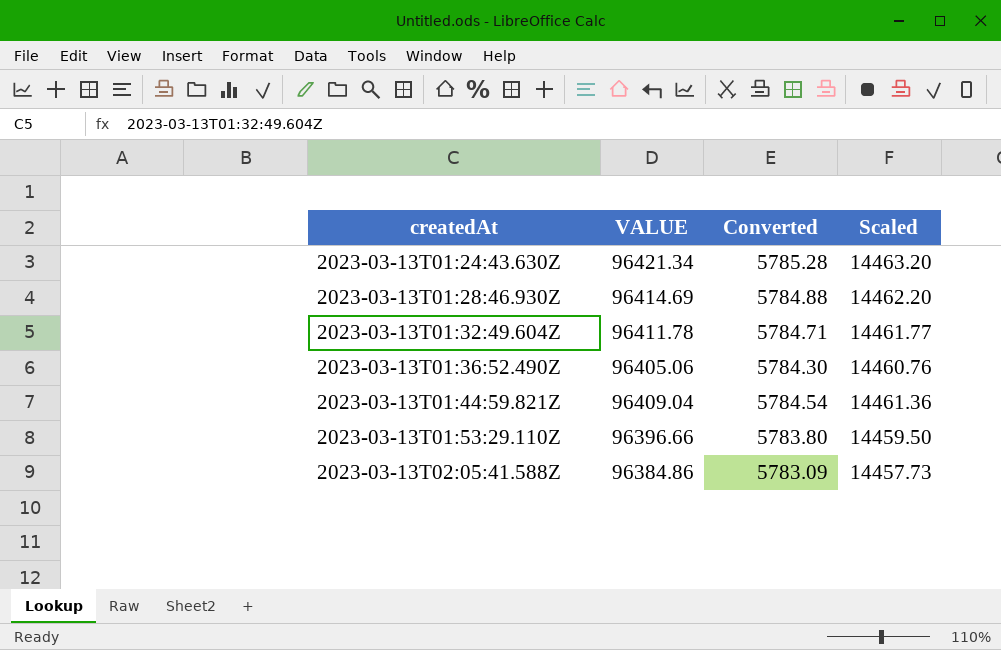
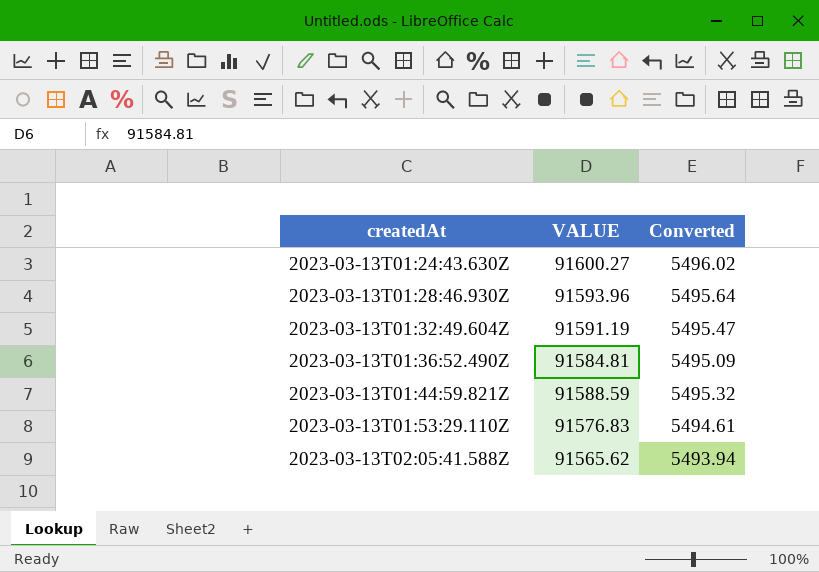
column Scaled | formula: [VALUE] * 0.15 -> none
2023-03-13T01:24:43.630Z | VALUE: 96421.34 -> 91600.27
2023-03-13T01:24:43.630Z | Converted: 5785.28 -> 5496.02
2023-03-13T01:28:46.930Z | VALUE: 96414.69 -> 91593.96
2023-03-13T01:28:46.930Z | Converted: 5784.88 -> 5495.64
2023-03-13T01:32:49.604Z | VALUE: 96411.78 -> 91591.19
2023-03-13T01:32:49.604Z | Converted: 5784.71 -> 5495.47
2023-03-13T01:36:52.490Z | VALUE: 96405.06 -> 91584.81
2023-03-13T01:36:52.490Z | Converted: 5784.30 -> 5495.09
2023-03-13T01:44:59.821Z | VALUE: 96409.04 -> 91588.59
2023-03-13T01:44:59.821Z | Converted: 5784.54 -> 5495.32
2023-03-13T01:53:29.110Z | VALUE: 96396.66 -> 91576.83
2023-03-13T01:53:29.110Z | Converted: 5783.80 -> 5494.61
2023-03-13T02:05:41.588Z | VALUE: 96384.86 -> 91565.62
2023-03-13T02:05:41.588Z | Converted: 5783.09 -> 5493.94

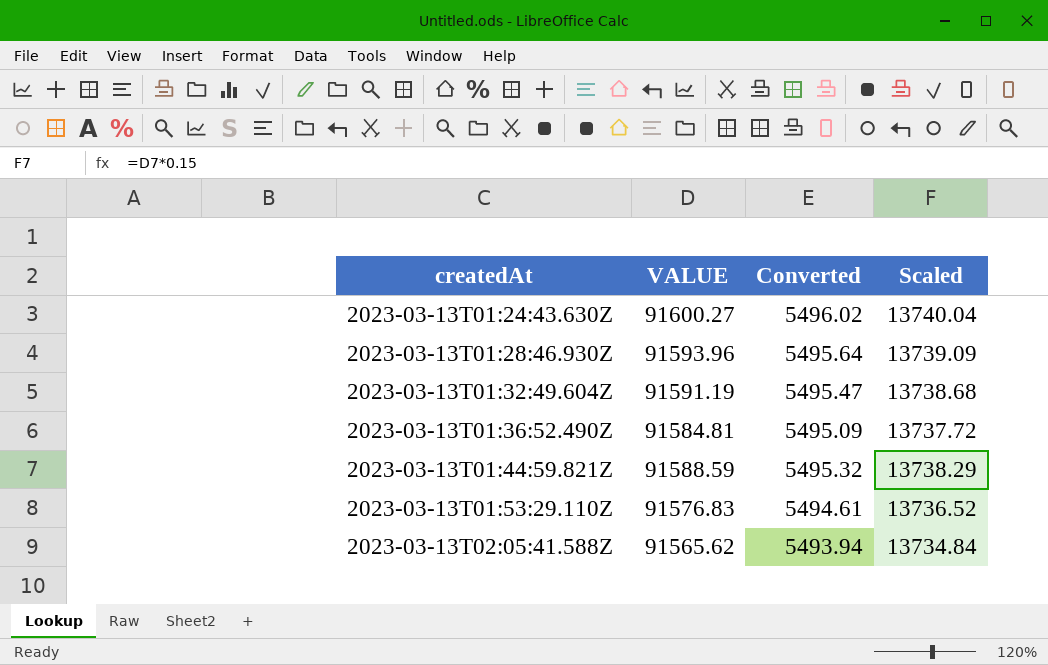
column Scaled | formula: none -> [VALUE] * 0.15

